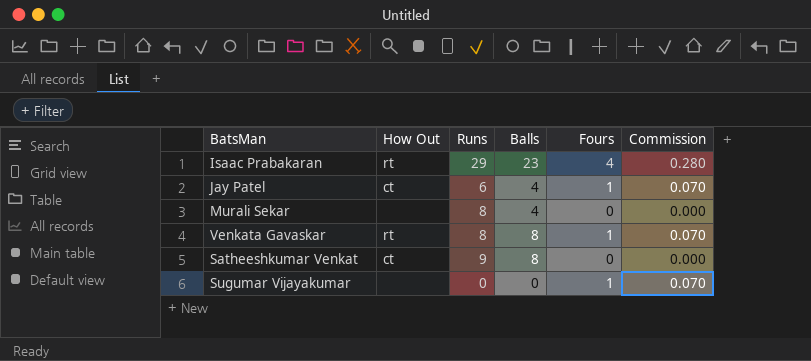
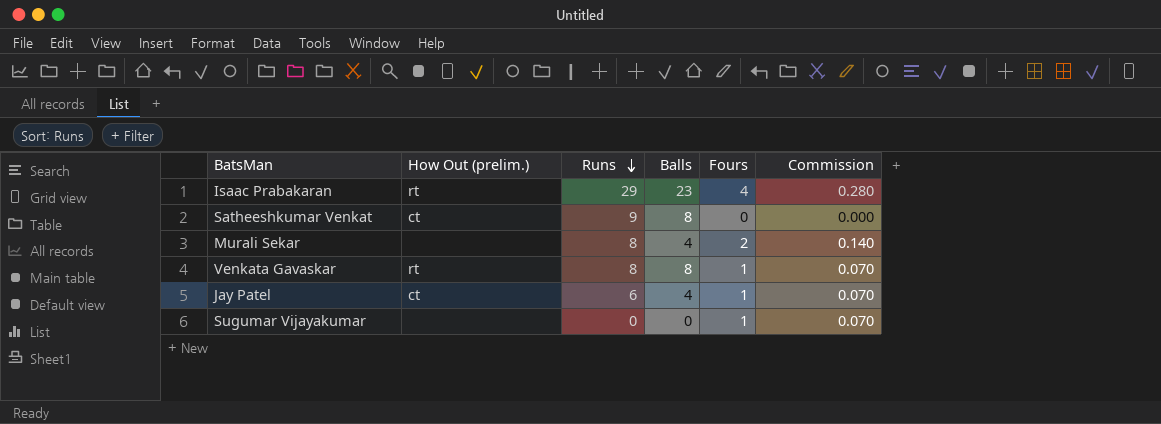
row order: none -> Runs descending
column name: How Out -> How Out (prelim.)
Murali Sekar | Fours: 0 -> 2
Murali Sekar | Commission: 0.000 -> 0.140

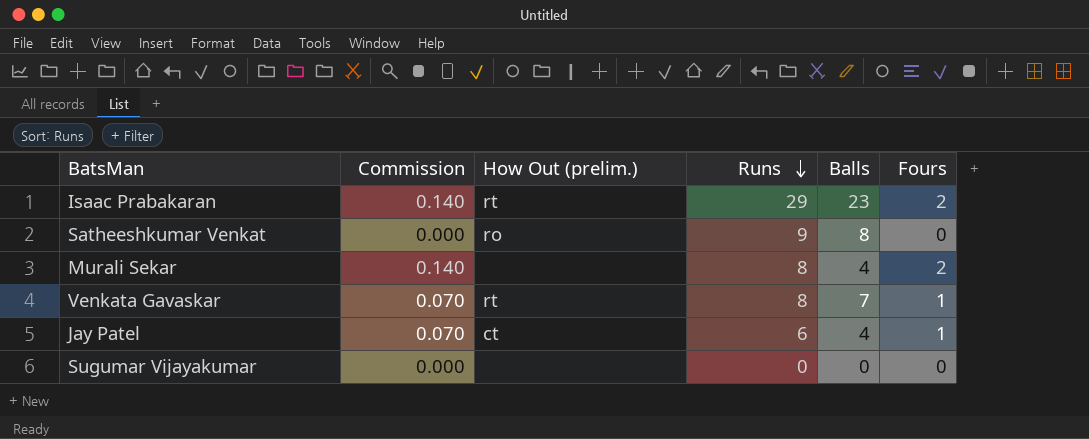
column Commission | position: 6 -> 2
Isaac Prabakaran | Commission: 0.280 -> 0.140
Isaac Prabakaran | Fours: 4 -> 2
Satheeshkumar Venkat | How Out (prelim.): ct -> ro
Venkata Gavaskar | Balls: 8 -> 7
Sugumar Vijayakumar | Commission: 0.070 -> 0.000
Sugumar Vijayakumar | Fours: 1 -> 0

